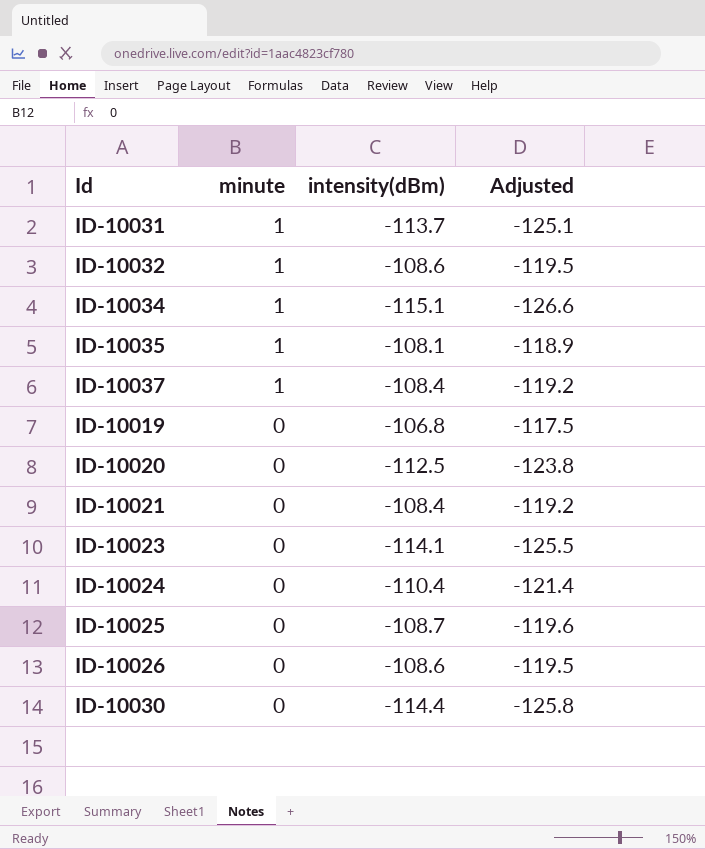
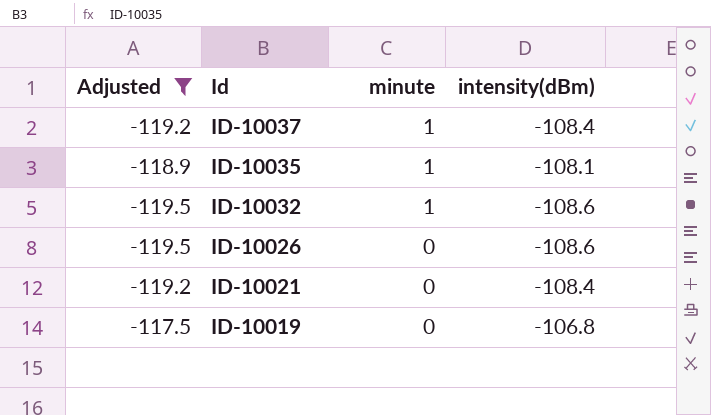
filter: none -> Adjusted >= -119.5
row order: minute descending -> Id descending
column Adjusted | position: 4 -> 1

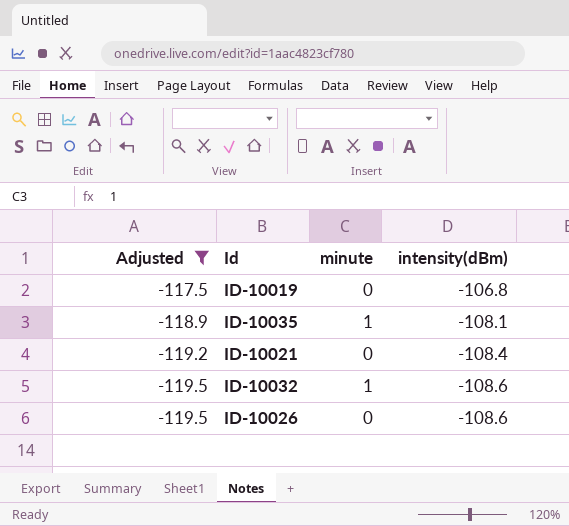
row order: Id descending -> Adjusted descending
row ID-10037: -119.2 | 1 | -108.4 -> none

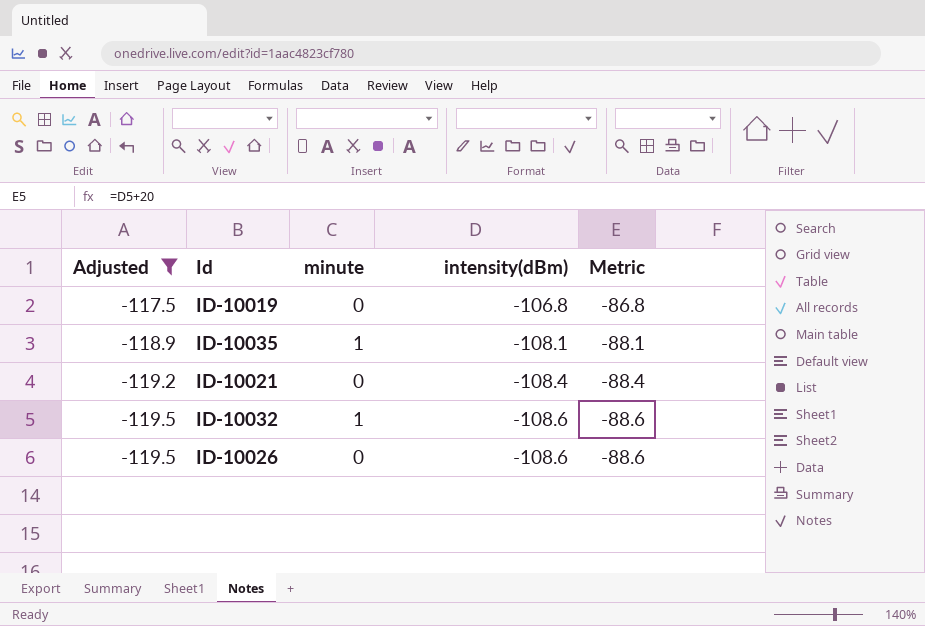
column Metric | formula: none -> [intensity(dBm)] + 20

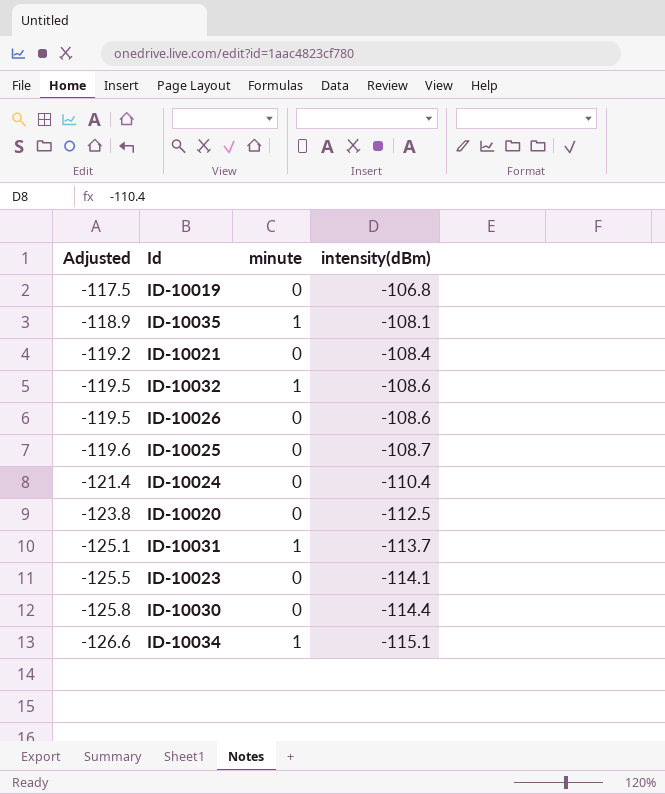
filter: Adjusted >= -119.5 -> none
column Metric | formula: [intensity(dBm)] + 20 -> none

